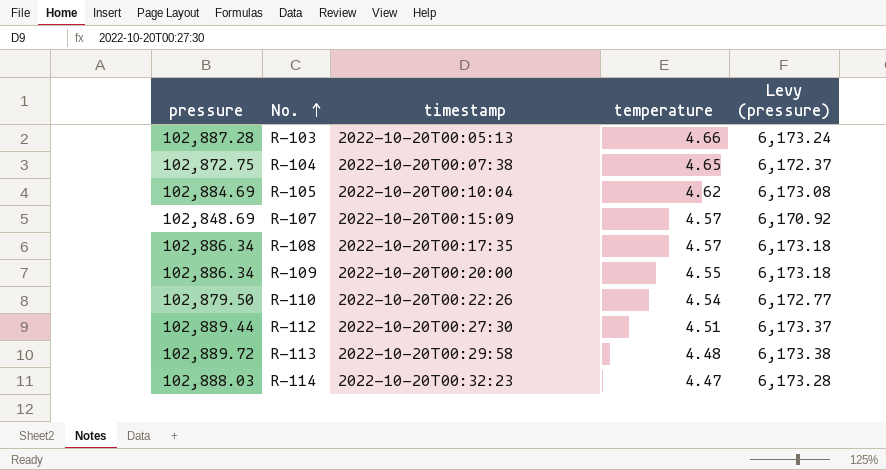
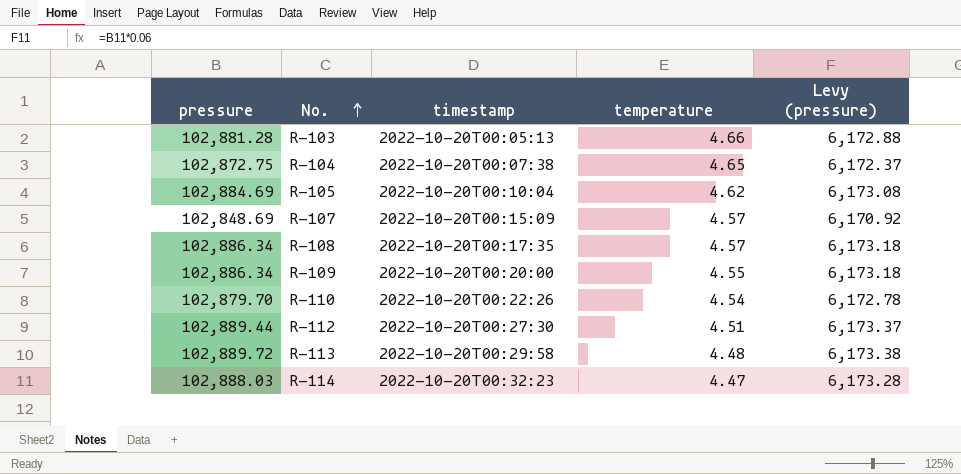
R-103 | pressure: 102,887.28 -> 102,881.28
R-103 | Levy (pressure): 6,173.24 -> 6,172.88
R-110 | pressure: 102,879.50 -> 102,879.70
R-110 | Levy (pressure): 6,172.77 -> 6,172.78

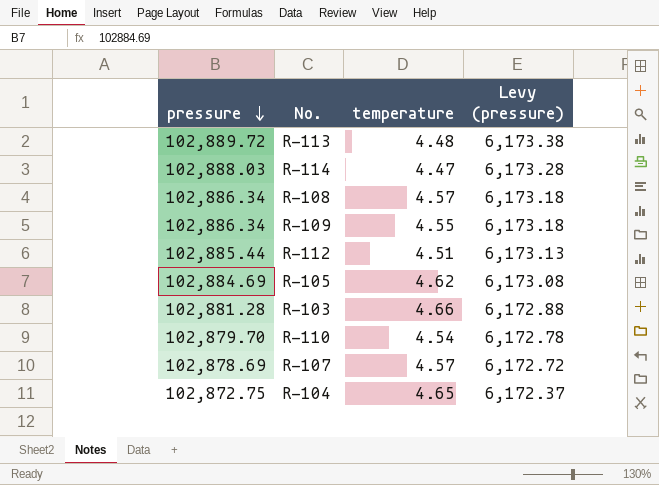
row order: No. ascending -> pressure descending
column timestamp | position: 3 -> none
R-112 | pressure: 102,889.44 -> 102,885.44
R-112 | Levy (pressure): 6,173.37 -> 6,173.13
R-107 | pressure: 102,848.69 -> 102,878.69
R-107 | Levy (pressure): 6,170.92 -> 6,172.72

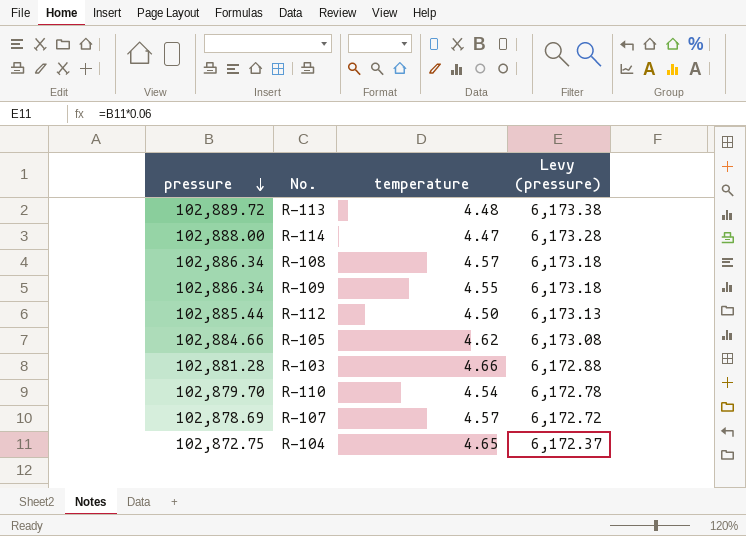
R-114 | pressure: 102,888.03 -> 102,888.00
R-112 | temperature: 4.51 -> 4.50
R-105 | pressure: 102,884.69 -> 102,884.66

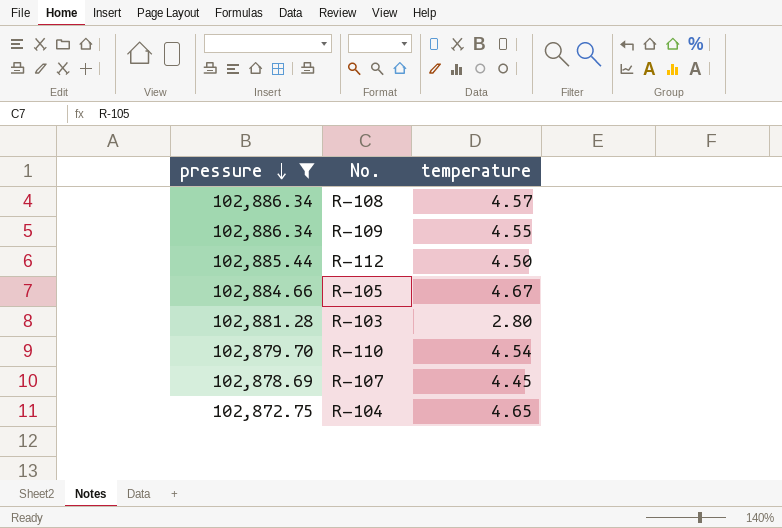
filter: none -> pressure <= 102,886.34
column Levy (pressure) | formula: [pressure] * 0.06 -> none
R-105 | temperature: 4.62 -> 4.67
R-103 | temperature: 4.66 -> 2.80
R-107 | temperature: 4.57 -> 4.45

